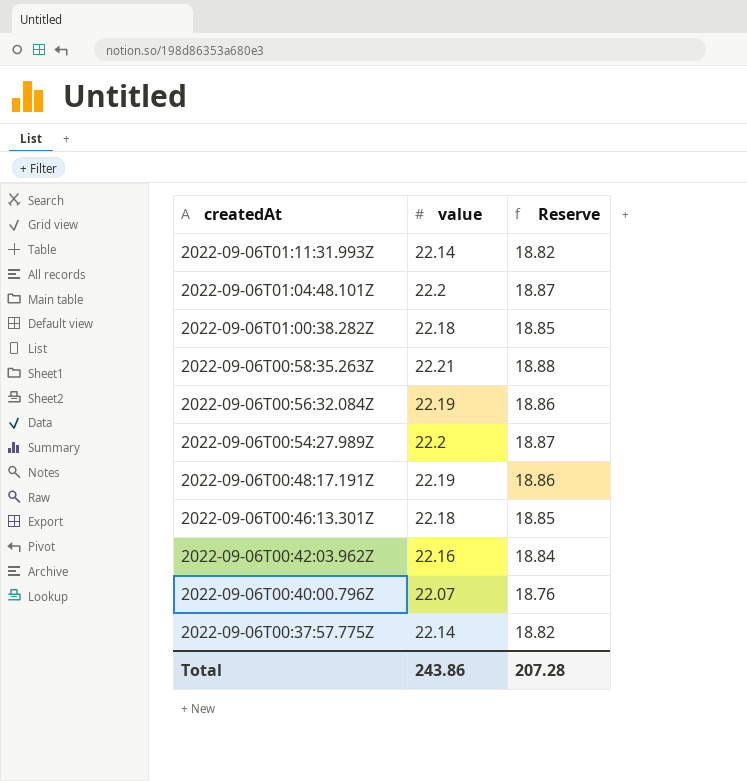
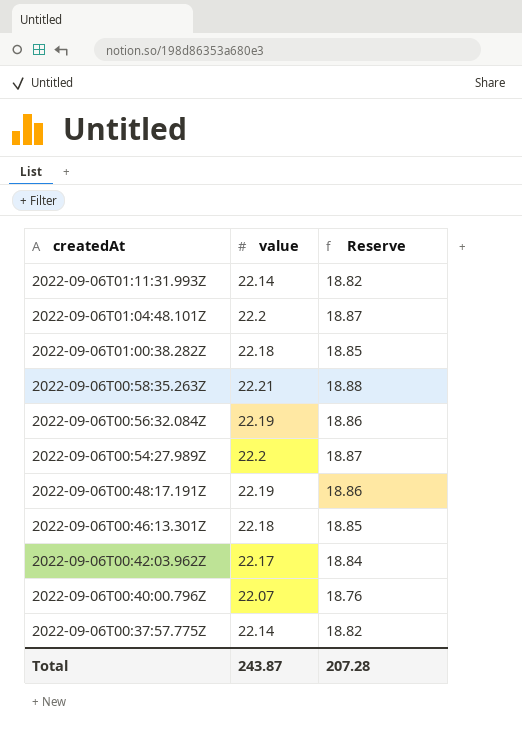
2022-09-06T00:42:03.962Z | value: 22.16 -> 22.17
Total | value: 243.86 -> 243.87

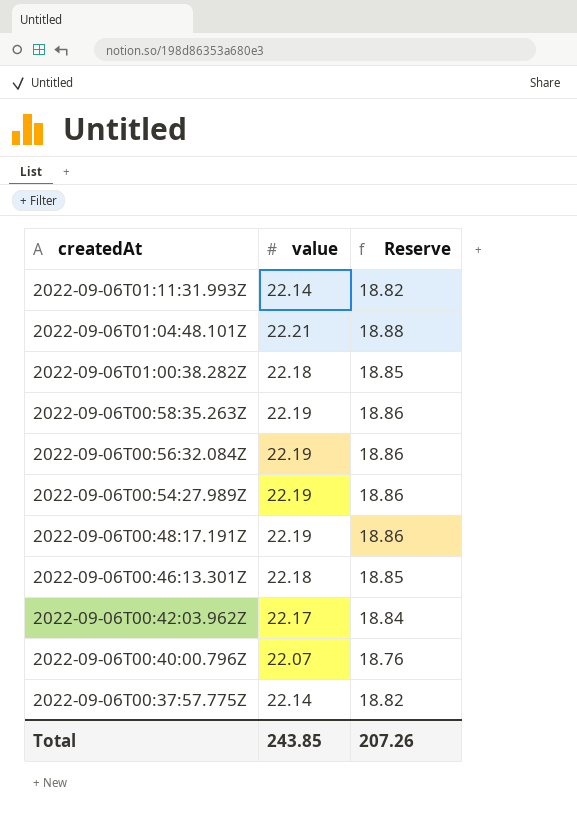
2022-09-06T01:04:48.101Z | value: 22.2 -> 22.21
2022-09-06T01:04:48.101Z | Reserve: 18.87 -> 18.88
2022-09-06T00:58:35.263Z | value: 22.21 -> 22.19
2022-09-06T00:58:35.263Z | Reserve: 18.88 -> 18.86
2022-09-06T00:54:27.989Z | value: 22.2 -> 22.19
2022-09-06T00:54:27.989Z | Reserve: 18.87 -> 18.86
Total | value: 243.87 -> 243.85
Total | Reserve: 207.28 -> 207.26

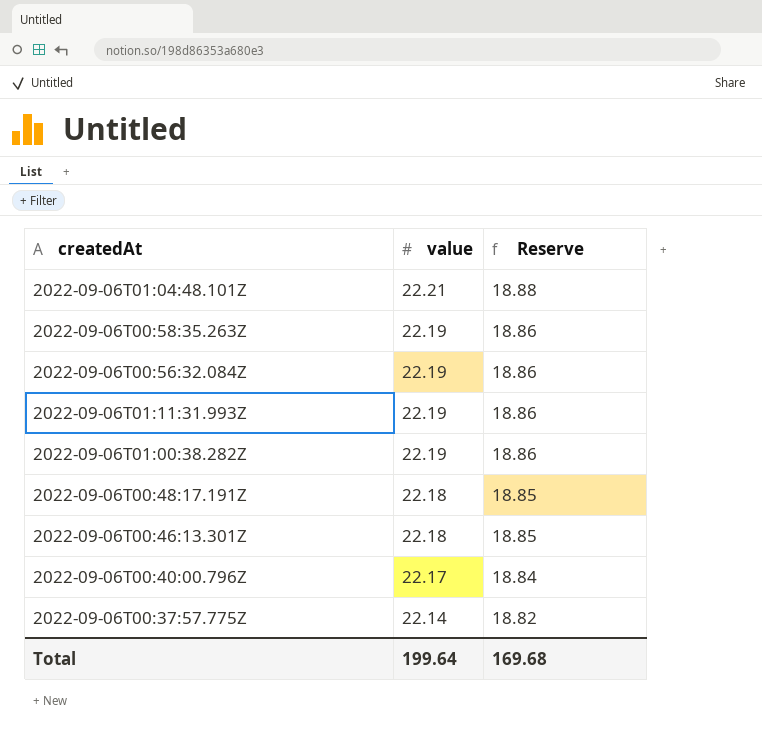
row order: createdAt descending -> value descending
row 2022-09-06T00:54:27.989Z: 22.19 | 18.86 -> none
row 2022-09-06T00:42:03.962Z: 22.17 | 18.84 -> none
2022-09-06T01:11:31.993Z | value: 22.14 -> 22.19
2022-09-06T01:11:31.993Z | Reserve: 18.82 -> 18.86
2022-09-06T01:00:38.282Z | value: 22.18 -> 22.19
2022-09-06T01:00:38.282Z | Reserve: 18.85 -> 18.86
2022-09-06T00:48:17.191Z | value: 22.19 -> 22.18
2022-09-06T00:48:17.191Z | Reserve: 18.86 -> 18.85
2022-09-06T00:40:00.796Z | value: 22.07 -> 22.17
2022-09-06T00:40:00.796Z | Reserve: 18.76 -> 18.84
Total | value: 243.85 -> 199.64
Total | Reserve: 207.26 -> 169.68

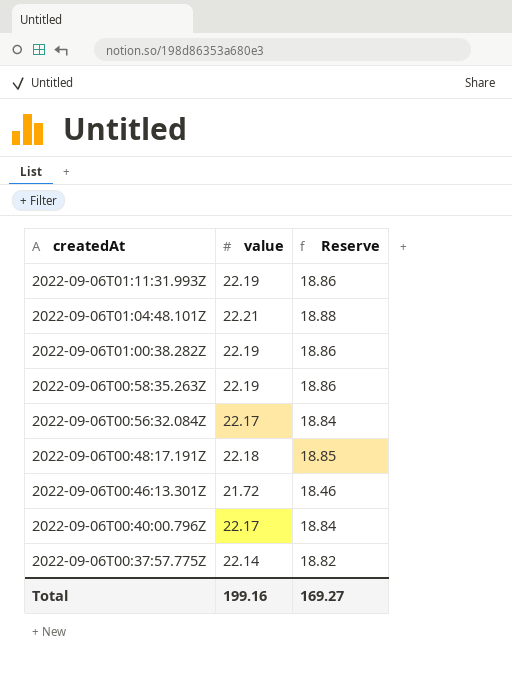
row order: value descending -> createdAt descending
2022-09-06T00:56:32.084Z | value: 22.19 -> 22.17
2022-09-06T00:56:32.084Z | Reserve: 18.86 -> 18.84
2022-09-06T00:46:13.301Z | value: 22.18 -> 21.72
2022-09-06T00:46:13.301Z | Reserve: 18.85 -> 18.46
Total | value: 199.64 -> 199.16
Total | Reserve: 169.68 -> 169.27

